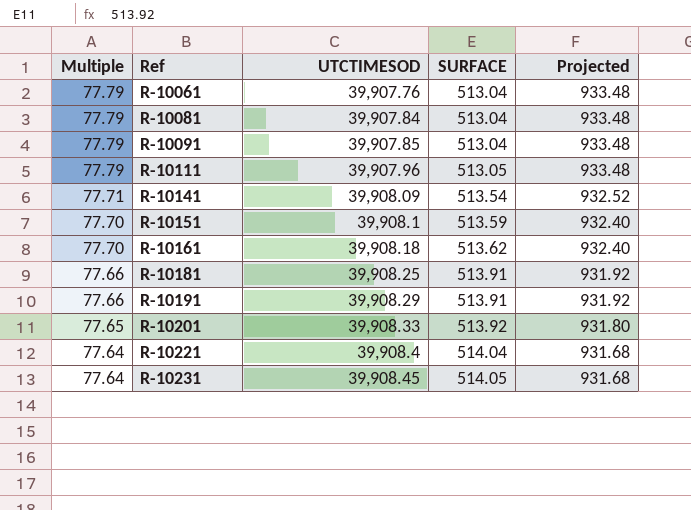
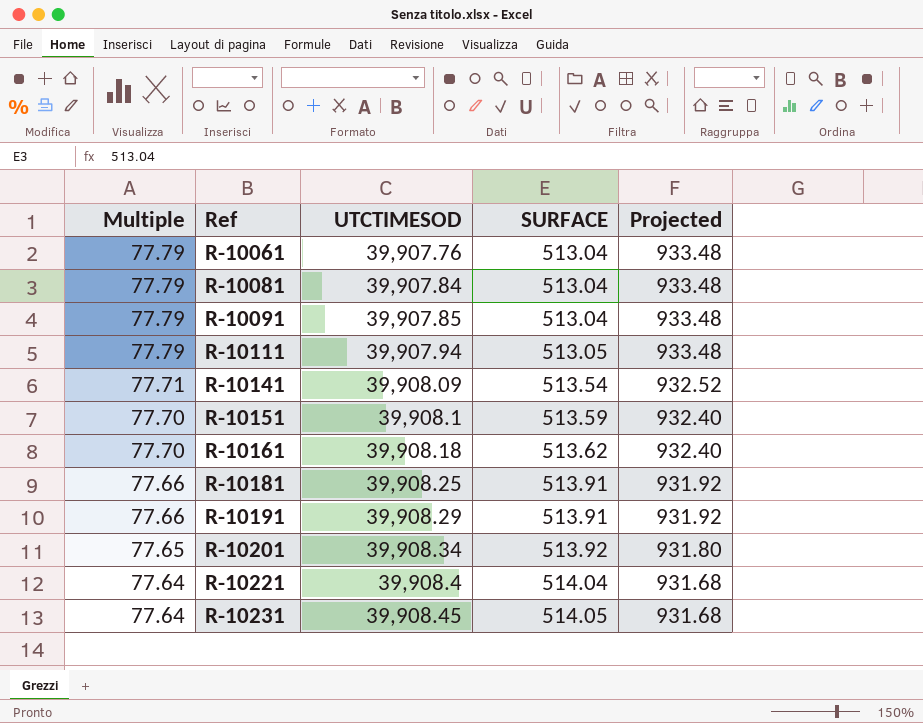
R-10111 | UTCTIMESOD: 39,907.96 -> 39,907.94
R-10201 | UTCTIMESOD: 39,908.33 -> 39,908.34

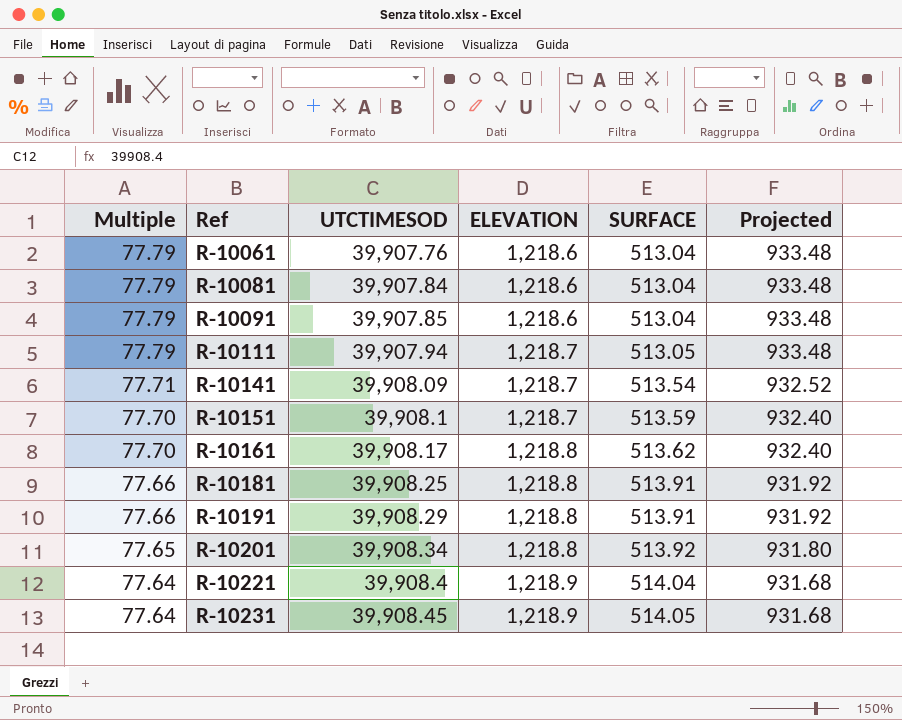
column ELEVATION | position: none -> 4
R-10161 | UTCTIMESOD: 39,908.18 -> 39,908.17

